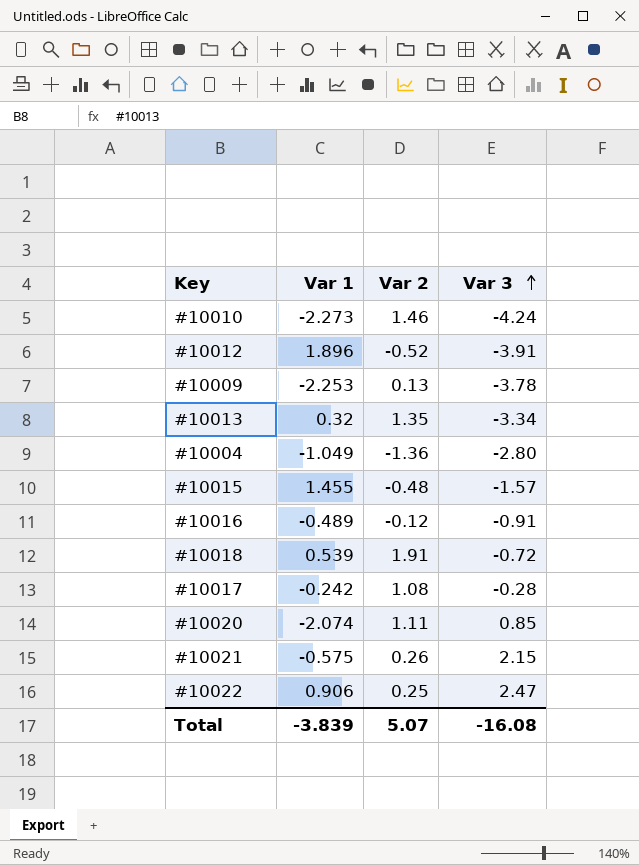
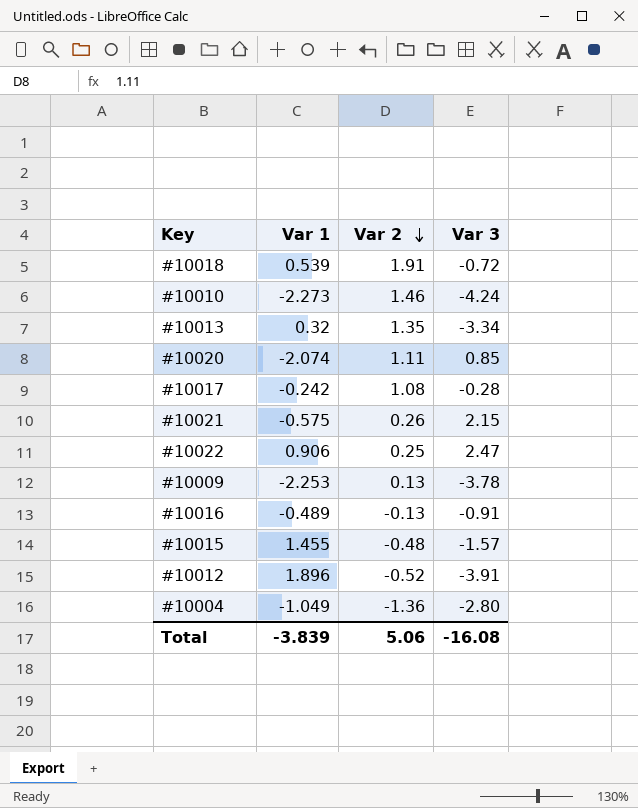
row order: Var 3 ascending -> Var 2 descending
#10016 | Var 2: -0.12 -> -0.13
Total | Var 2: 5.07 -> 5.06

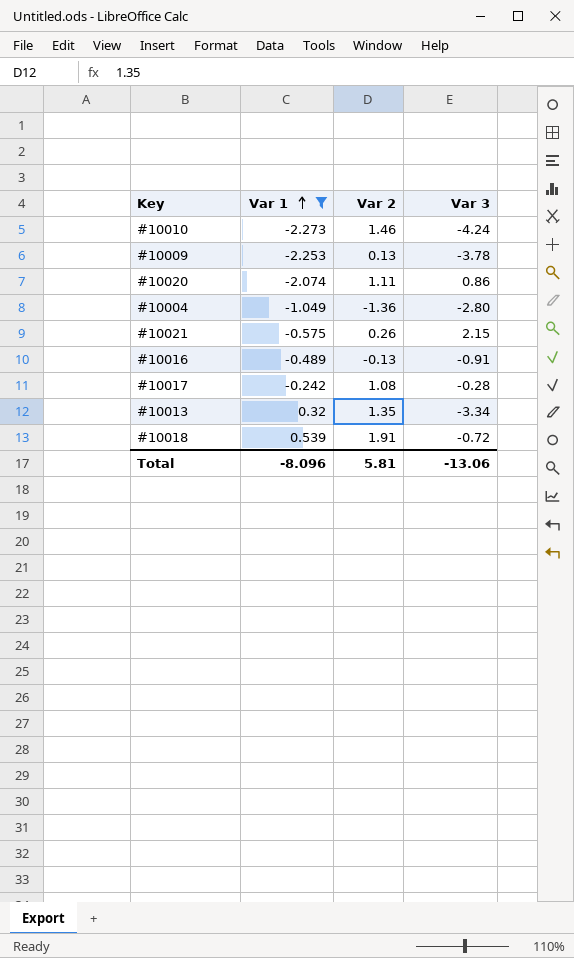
filter: none -> Var 1 <= 0.539
row order: Var 2 descending -> Var 1 ascending
#10020 | Var 3: 0.85 -> 0.86
Total | Var 1: -3.839 -> -8.096
Total | Var 2: 5.06 -> 5.81
Total | Var 3: -16.08 -> -13.06

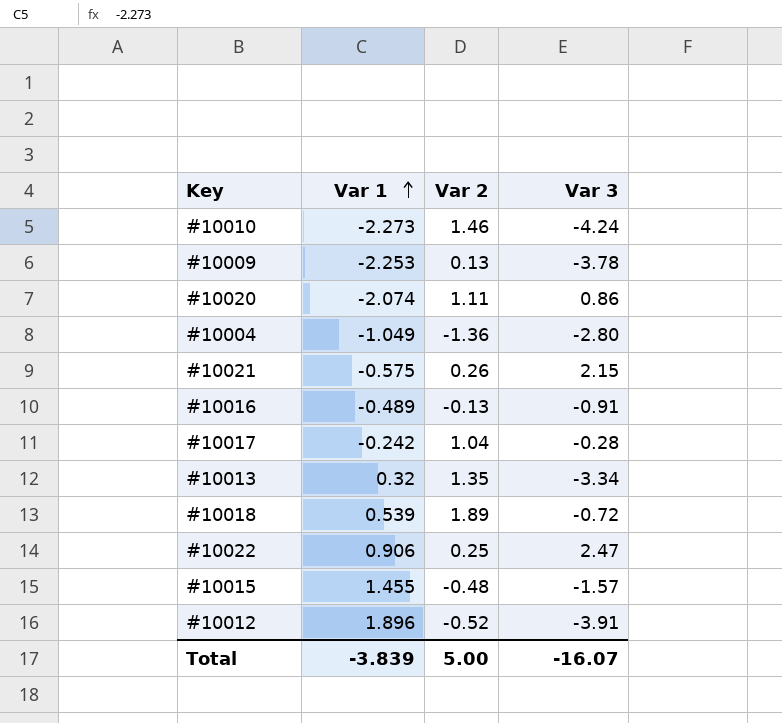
filter: Var 1 <= 0.539 -> none
#10017 | Var 2: 1.08 -> 1.04
#10018 | Var 2: 1.91 -> 1.89
Total | Var 1: -8.096 -> -3.839
Total | Var 2: 5.81 -> 5.00
Total | Var 3: -13.06 -> -16.07

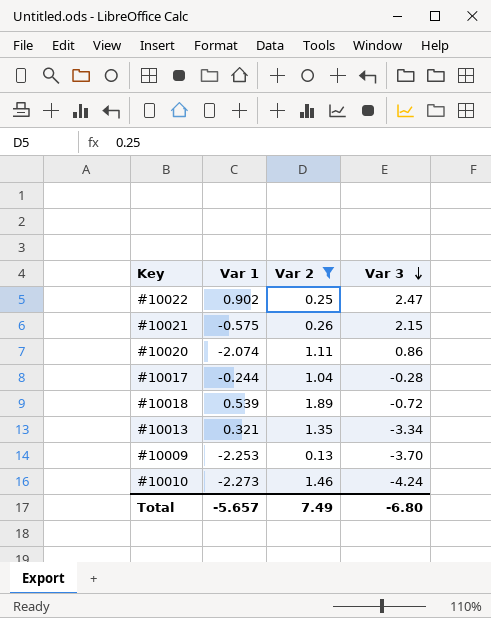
filter: none -> Var 2 >= 0.13
row order: Var 1 ascending -> Var 3 descending
#10022 | Var 1: 0.906 -> 0.902
#10017 | Var 1: -0.242 -> -0.244
#10013 | Var 1: 0.32 -> 0.321
#10009 | Var 3: -3.78 -> -3.70
Total | Var 1: -3.839 -> -5.657
Total | Var 2: 5.00 -> 7.49
Total | Var 3: -16.07 -> -6.80

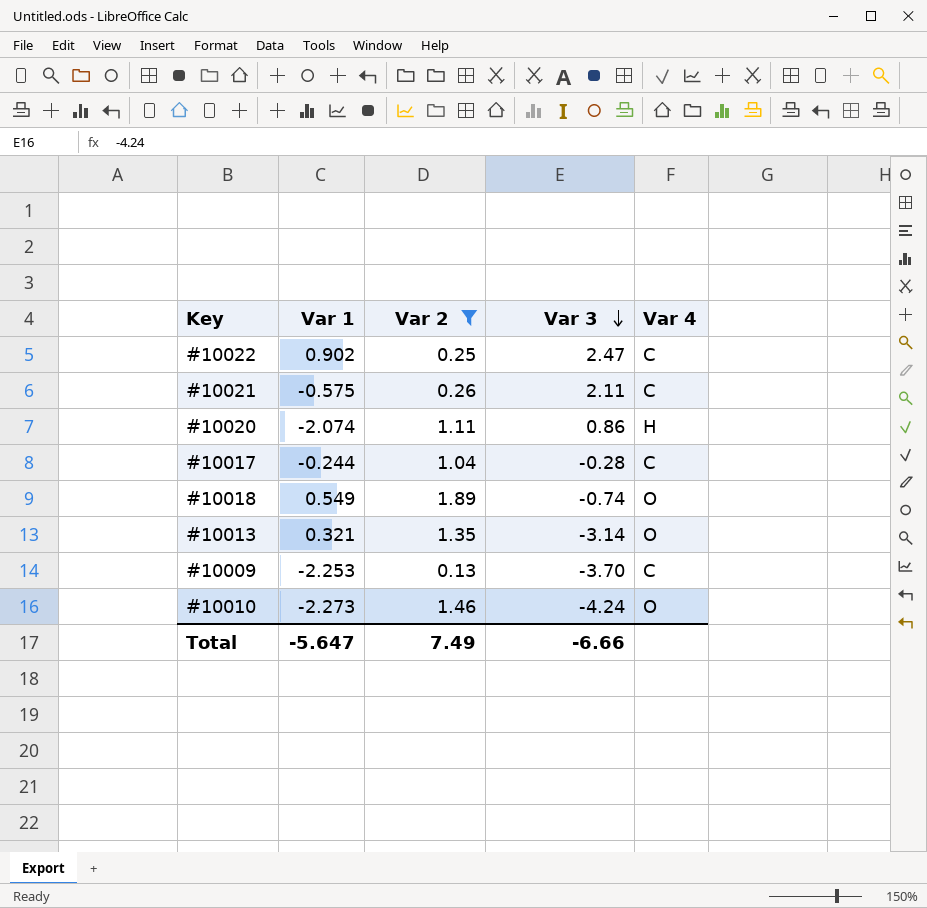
column Var 4 | position: none -> 5
#10021 | Var 3: 2.15 -> 2.11
#10018 | Var 1: 0.539 -> 0.549
#10018 | Var 3: -0.72 -> -0.74
#10013 | Var 3: -3.34 -> -3.14
Total | Var 1: -5.657 -> -5.647
Total | Var 3: -6.80 -> -6.66

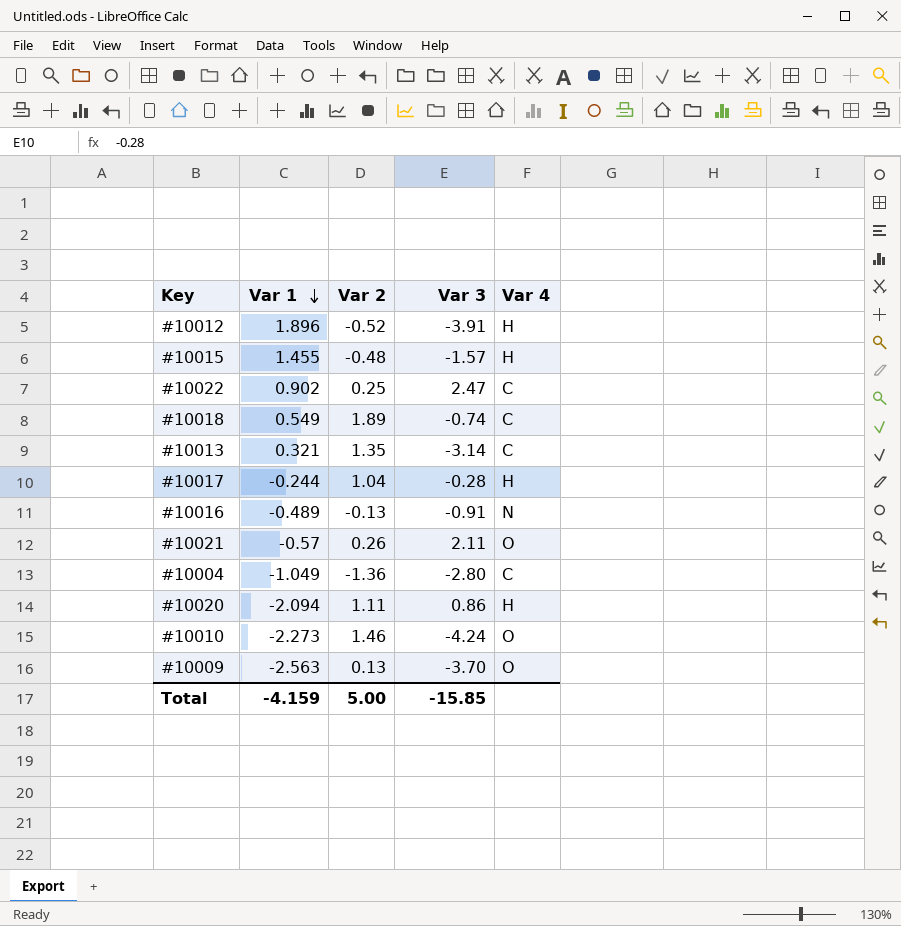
filter: Var 2 >= 0.13 -> none
row order: Var 3 descending -> Var 1 descending
#10018 | Var 4: O -> C
#10013 | Var 4: O -> C
#10017 | Var 4: C -> H
#10021 | Var 1: -0.575 -> -0.57
#10021 | Var 4: C -> O
#10020 | Var 1: -2.074 -> -2.094
#10009 | Var 1: -2.253 -> -2.563
#10009 | Var 4: C -> O
Total | Var 1: -5.647 -> -4.159
Total | Var 2: 7.49 -> 5.00
Total | Var 3: -6.66 -> -15.85

